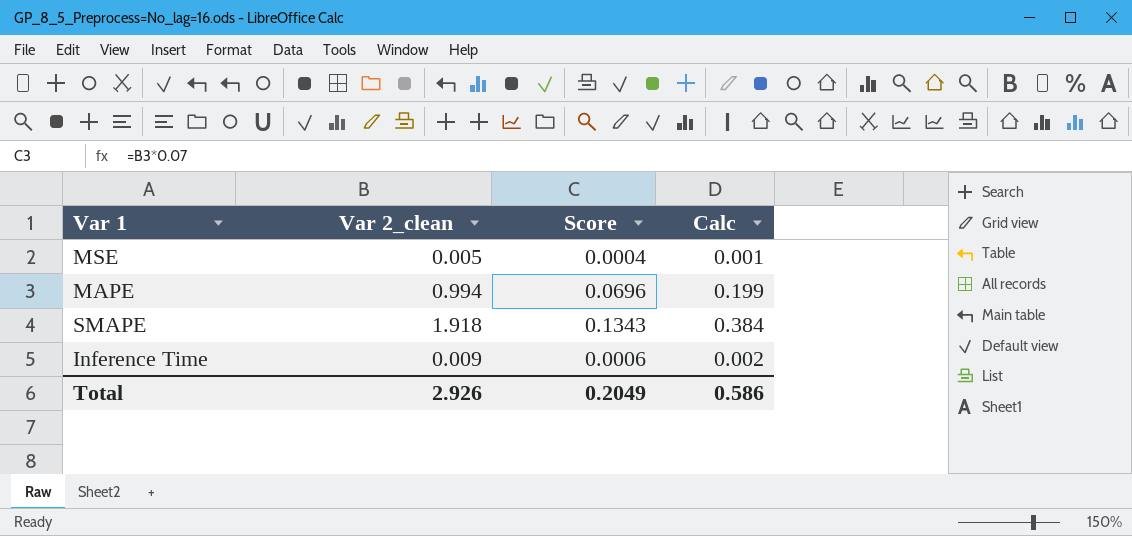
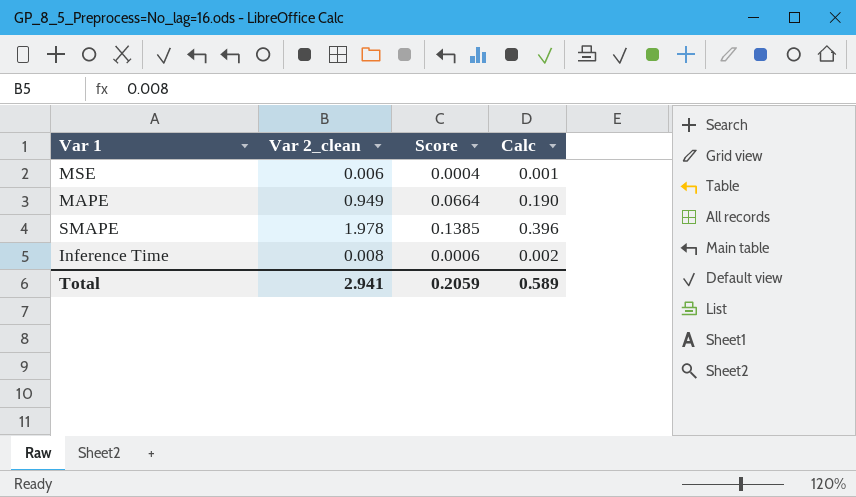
MSE | Var 2_clean: 0.005 -> 0.006
MAPE | Var 2_clean: 0.994 -> 0.949
MAPE | Score: 0.0696 -> 0.0664
MAPE | Calc: 0.199 -> 0.190
SMAPE | Var 2_clean: 1.918 -> 1.978
SMAPE | Score: 0.1343 -> 0.1385
SMAPE | Calc: 0.384 -> 0.396
Inference Time | Var 2_clean: 0.009 -> 0.008
Total | Var 2_clean: 2.926 -> 2.941
Total | Score: 0.2049 -> 0.2059
Total | Calc: 0.586 -> 0.589

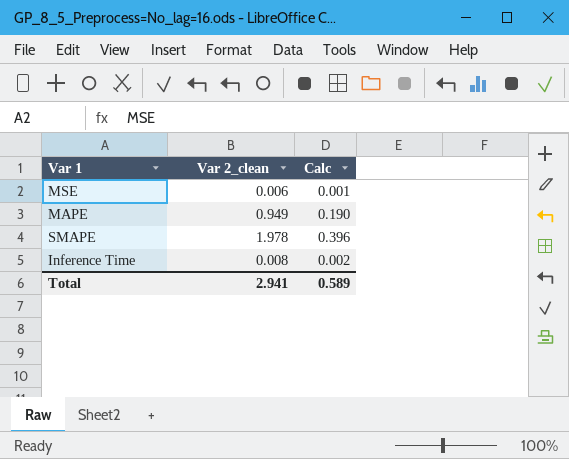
column Score | formula: [Var 2_clean] * 0.07 -> none

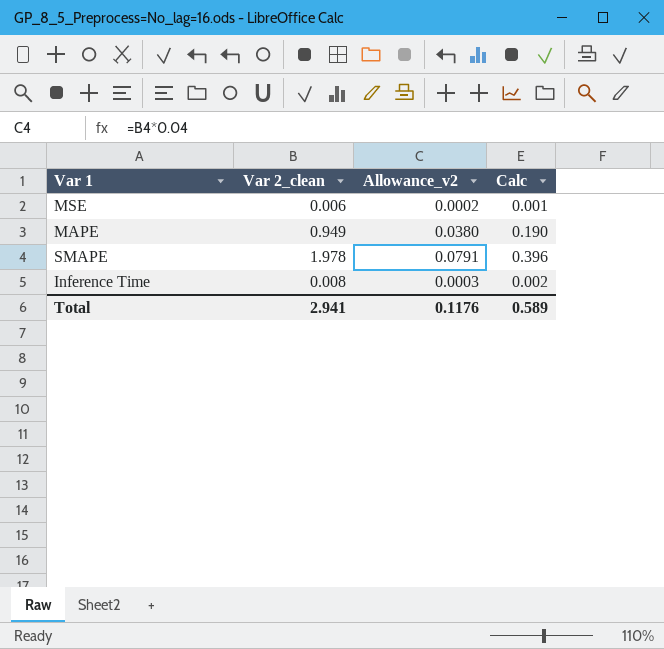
column Allowance_v2 | formula: none -> [Var 2_clean] * 0.04

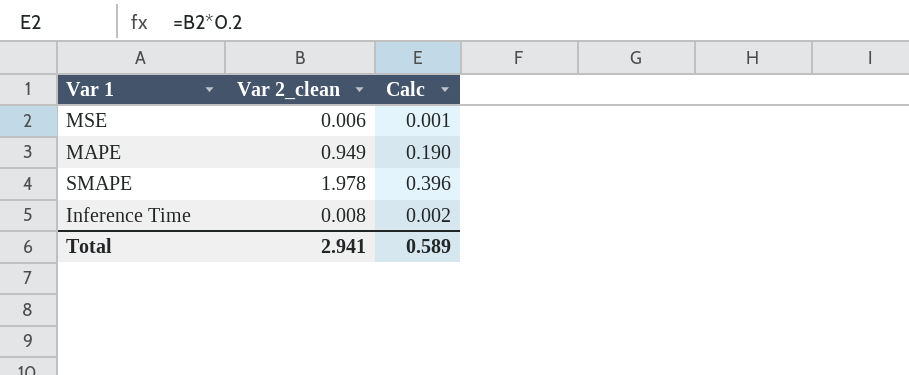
column Allowance_v2 | formula: [Var 2_clean] * 0.04 -> none

